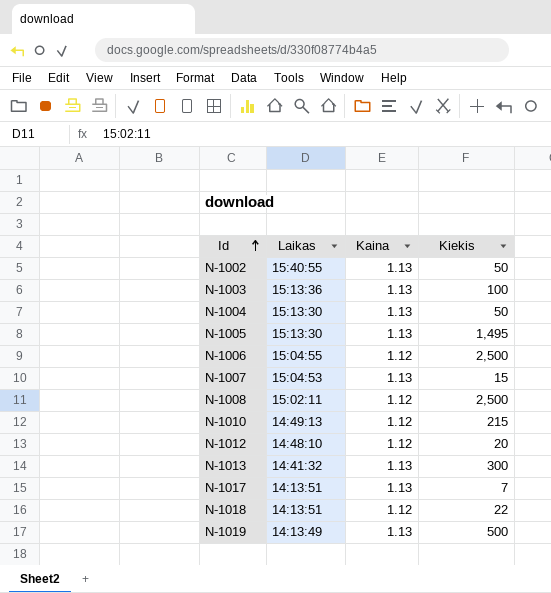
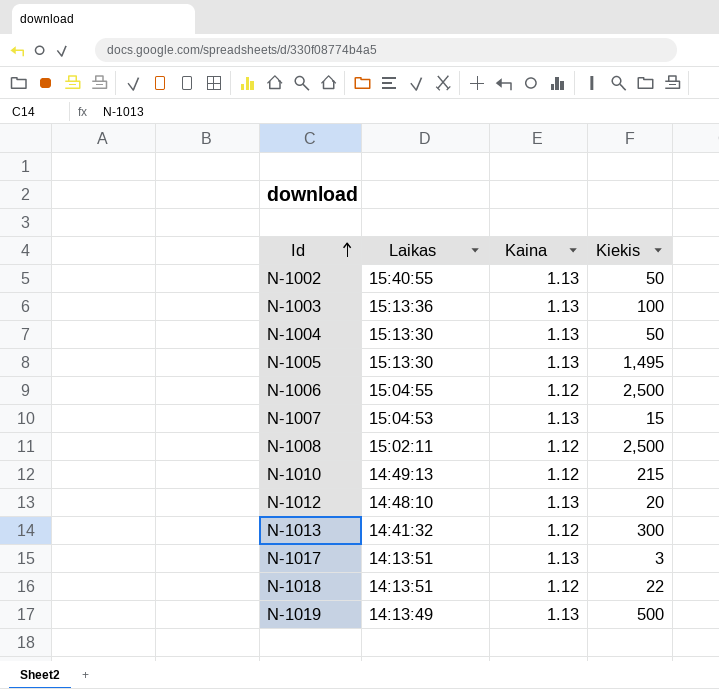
N-1012 | Kaina: 1.12 -> 1.13
N-1013 | Kaina: 1.13 -> 1.12
N-1017 | Kiekis: 7 -> 3

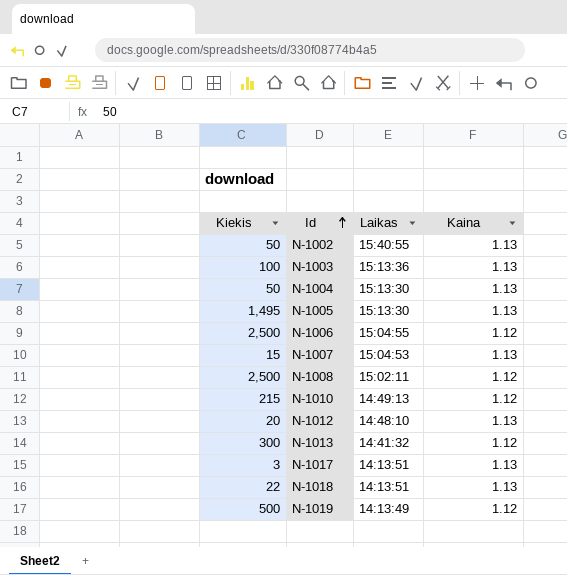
column Kiekis | position: 4 -> 1
N-1018 | Kaina: 1.12 -> 1.13
N-1019 | Kaina: 1.13 -> 1.12

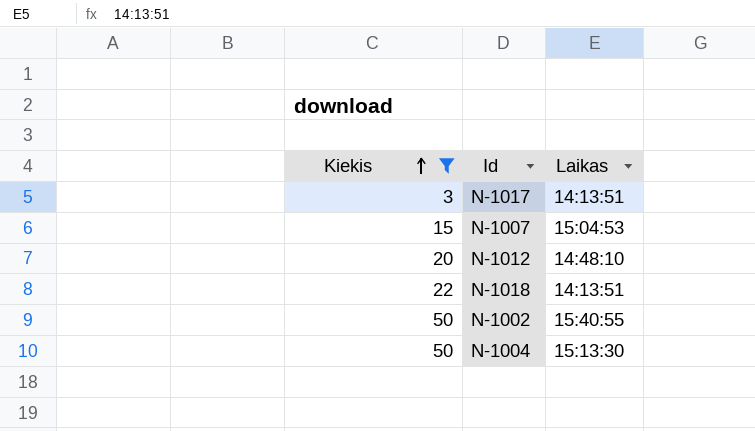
filter: none -> Kiekis <= 50
row order: Id ascending -> Kiekis ascending
column Kaina | position: 4 -> none

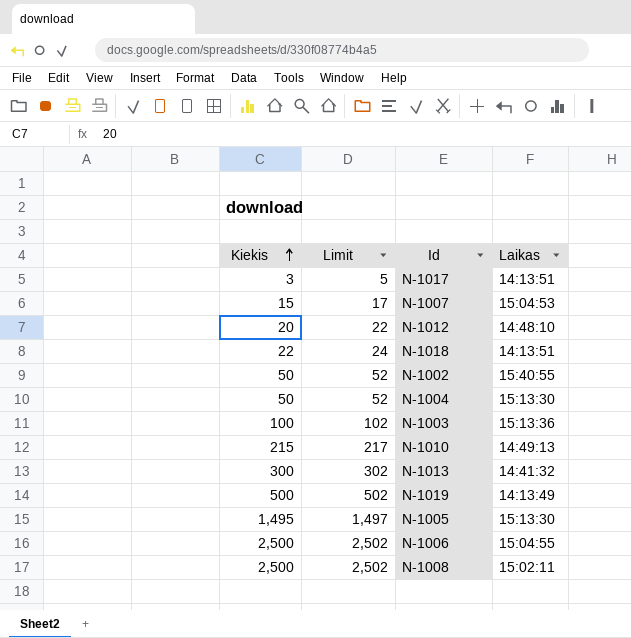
filter: Kiekis <= 50 -> none
column Limit | formula: none -> [Kiekis] + 2

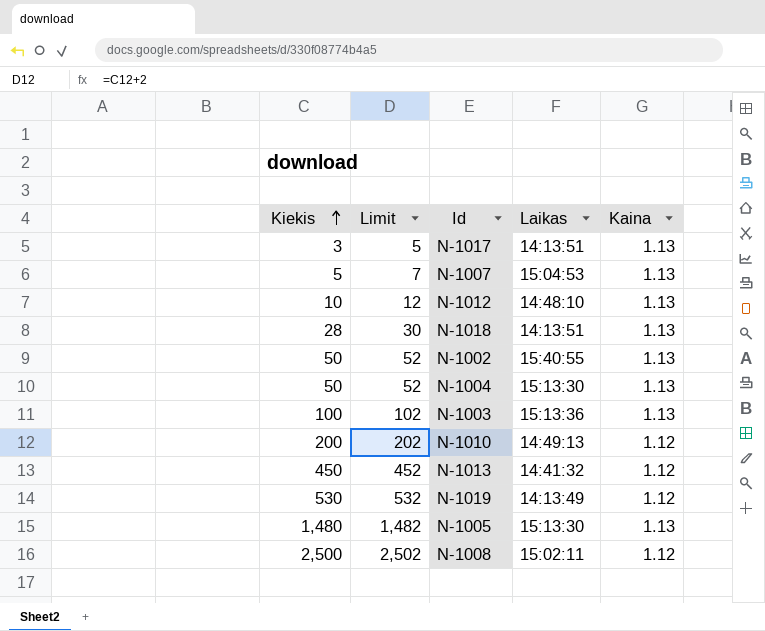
column Kaina | position: none -> 5
row N-1006: 2,500 | 2,502 | 15:04:55 -> none
N-1007 | Kiekis: 15 -> 5
N-1007 | Limit: 17 -> 7
N-1012 | Kiekis: 20 -> 10
N-1012 | Limit: 22 -> 12
N-1018 | Kiekis: 22 -> 28
N-1018 | Limit: 24 -> 30
N-1010 | Kiekis: 215 -> 200
N-1010 | Limit: 217 -> 202
N-1013 | Kiekis: 300 -> 450
N-1013 | Limit: 302 -> 452
N-1019 | Kiekis: 500 -> 530
N-1019 | Limit: 502 -> 532
N-1005 | Kiekis: 1,495 -> 1,480
N-1005 | Limit: 1,497 -> 1,482

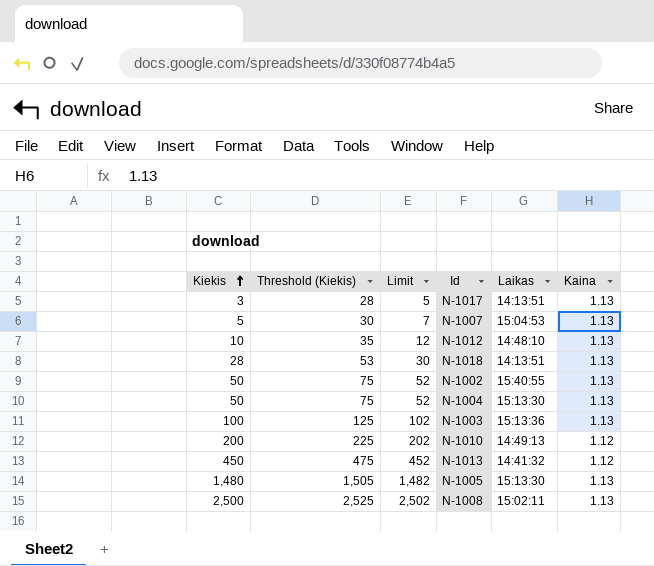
column Threshold (Kiekis) | formula: none -> [Kiekis] + 25
row N-1019: 530 | 532 | 14:13:49 | 1.12 -> none
N-1008 | Kaina: 1.12 -> 1.13

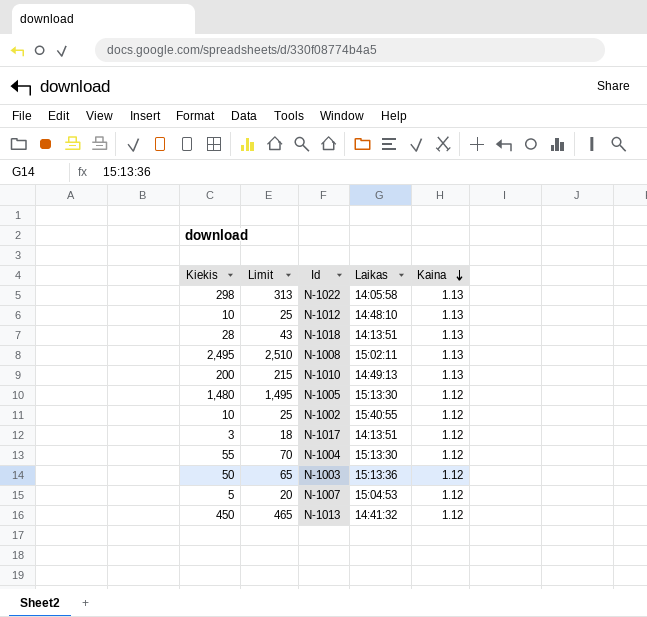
row order: Kiekis ascending -> Kaina descending
column Threshold (Kiekis) | formula: [Kiekis] + 25 -> none
column Limit | formula: [Kiekis] + 2 -> [Kiekis] + 15
row N-1022: none -> 298 | 313 | 14:05:58 | 1.13
N-1008 | Kiekis: 2,500 -> 2,495
N-1010 | Kaina: 1.12 -> 1.13
N-1005 | Kaina: 1.13 -> 1.12
N-1002 | Kiekis: 50 -> 10
N-1002 | Kaina: 1.13 -> 1.12
N-1017 | Kaina: 1.13 -> 1.12
N-1004 | Kiekis: 50 -> 55
N-1004 | Kaina: 1.13 -> 1.12
N-1003 | Kiekis: 100 -> 50
N-1003 | Kaina: 1.13 -> 1.12
N-1007 | Kaina: 1.13 -> 1.12

